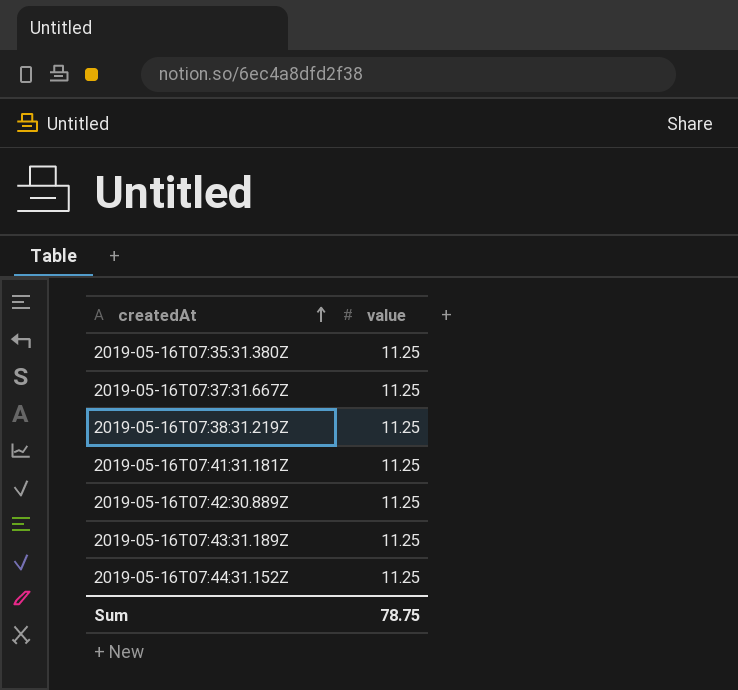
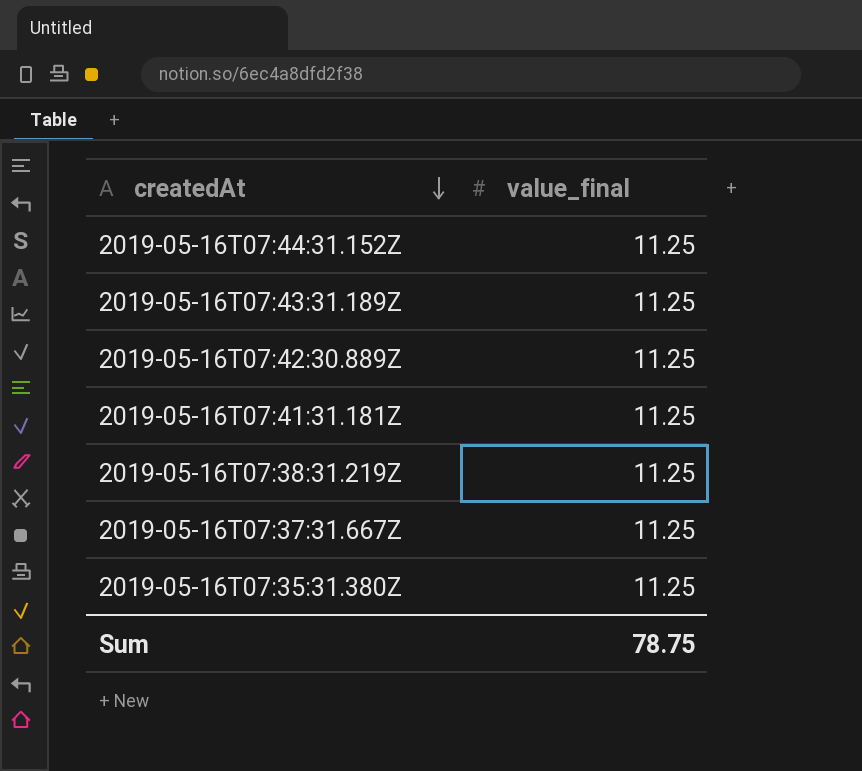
row order: createdAt ascending -> createdAt descending
column name: value -> value_final

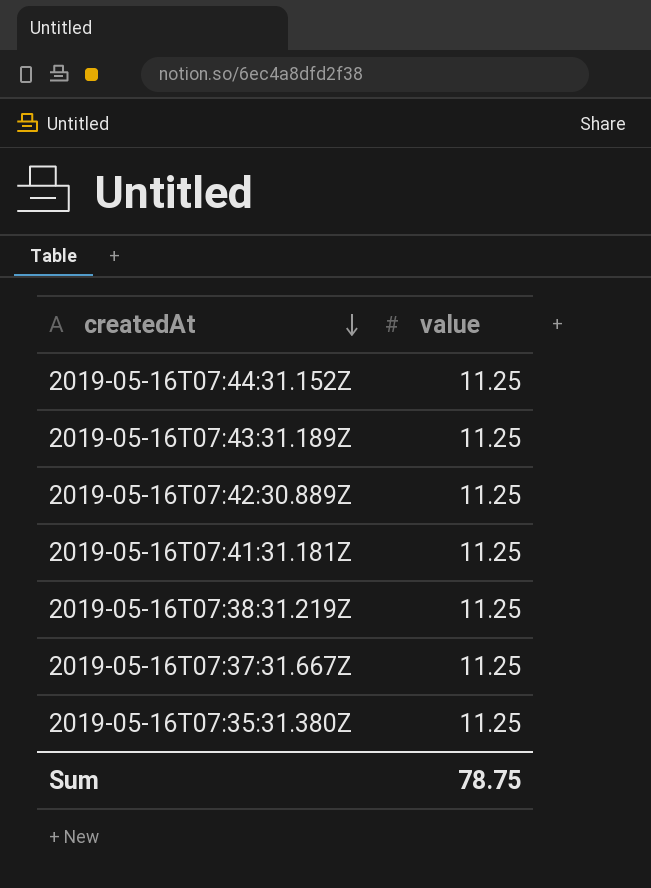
column name: value_final -> value

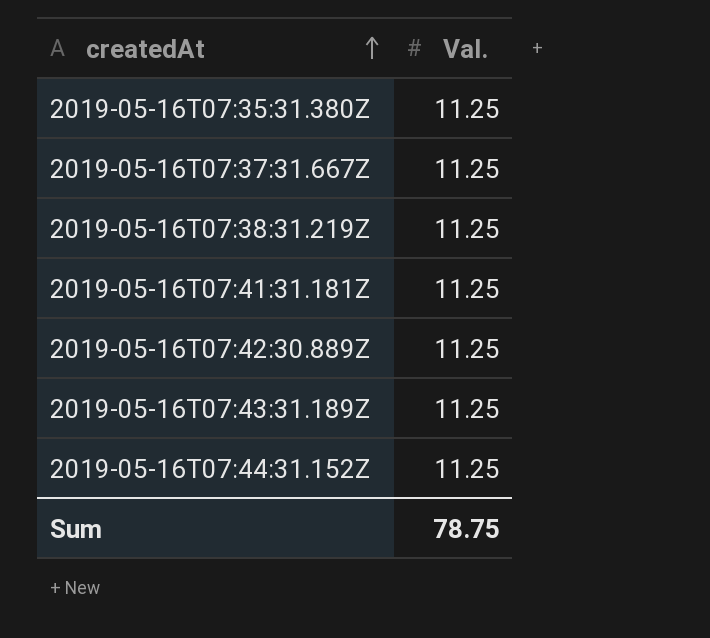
row order: createdAt descending -> createdAt ascending
column name: value -> Val.

